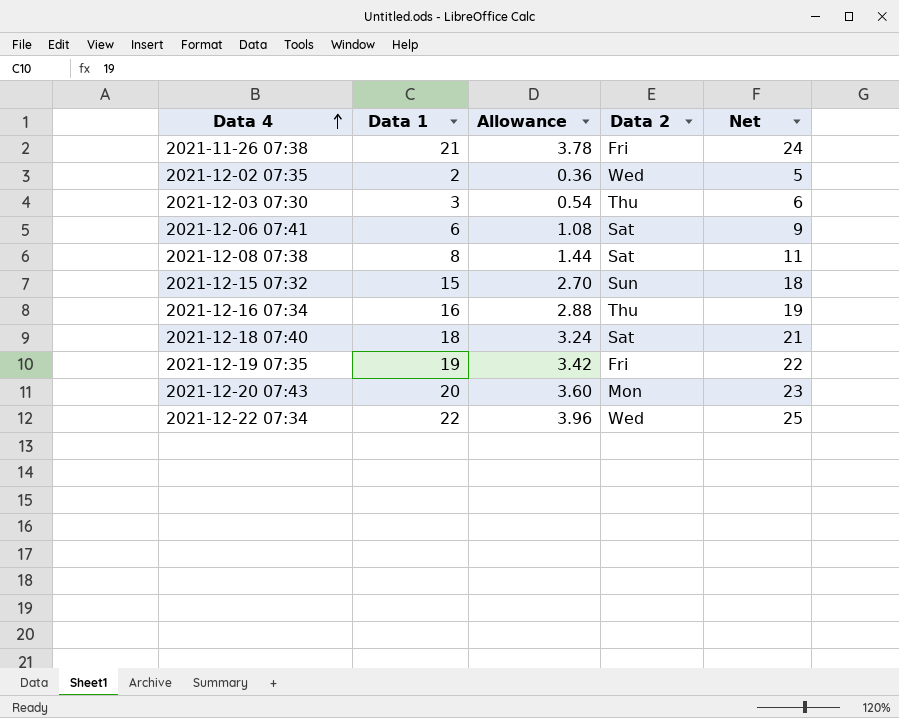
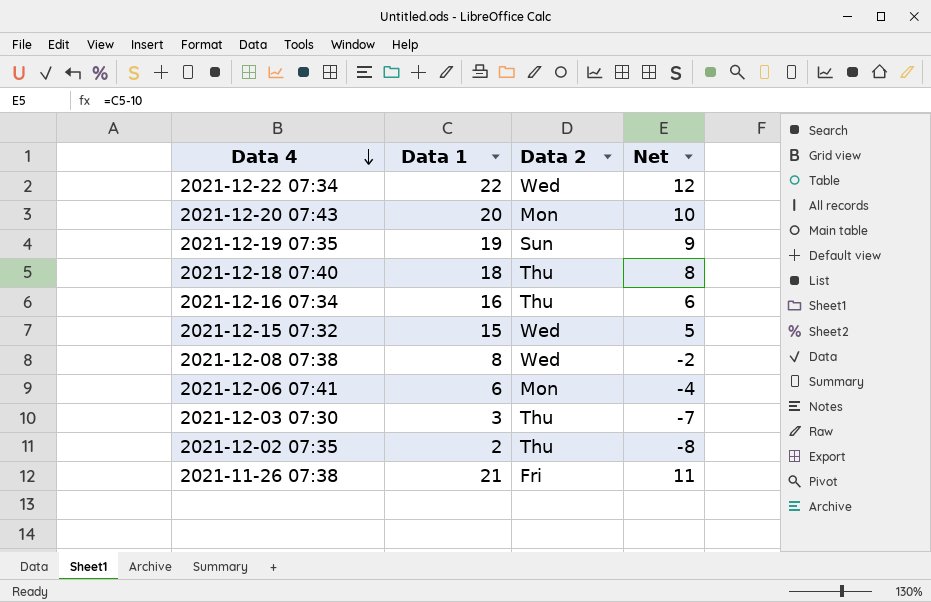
row order: Data 4 ascending -> Data 4 descending
column Allowance | formula: [Data 1] * 0.18 -> none
column Net | formula: [Data 1] + 3 -> [Data 1] - 10
2021-12-19 07:35 | Data 2: Fri -> Sun
2021-12-18 07:40 | Data 2: Sat -> Thu
2021-12-15 07:32 | Data 2: Sun -> Wed
2021-12-08 07:38 | Data 2: Sat -> Wed
2021-12-06 07:41 | Data 2: Sat -> Mon
2021-12-02 07:35 | Data 2: Wed -> Thu

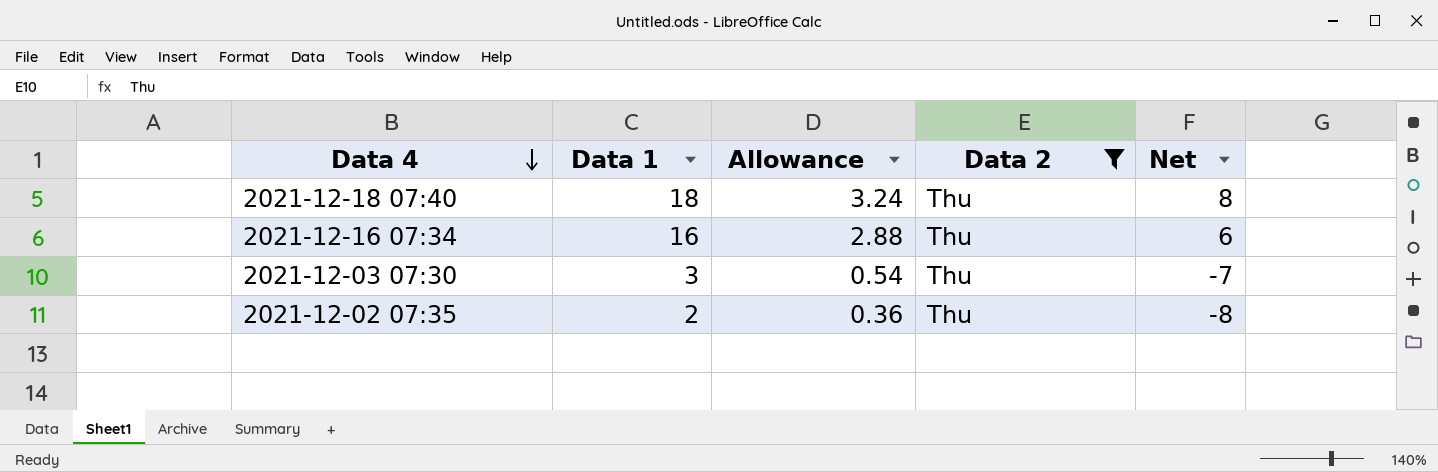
filter: none -> Data 2 = Thu
column Allowance | formula: none -> [Data 1] * 0.18

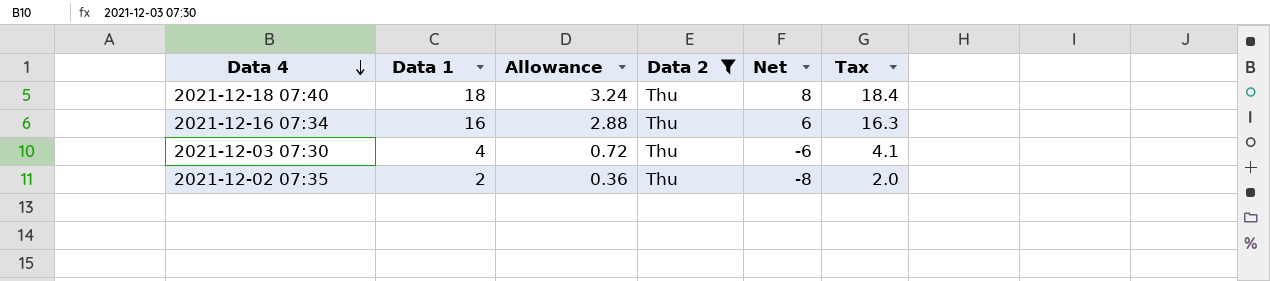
column Tax | formula: none -> [Data 1] * 1.02
2021-12-03 07:30 | Data 1: 3 -> 4
2021-12-03 07:30 | Allowance: 0.54 -> 0.72
2021-12-03 07:30 | Net: -7 -> -6

